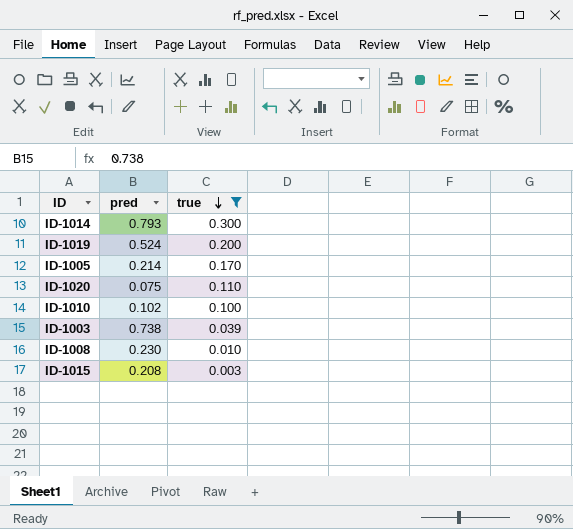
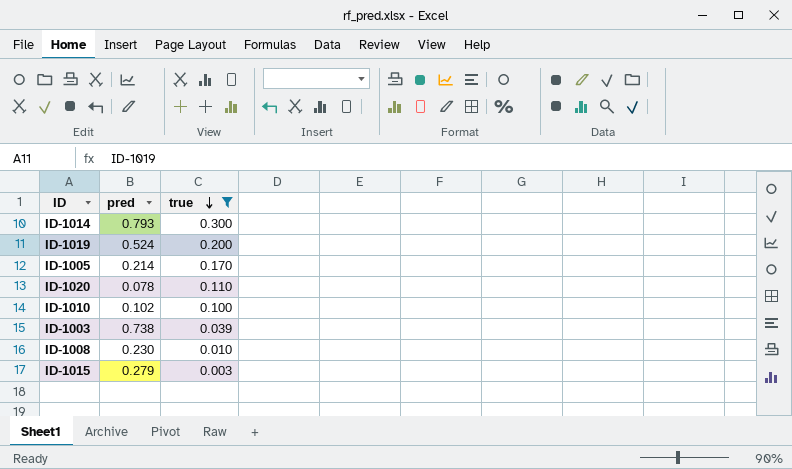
ID-1020 | pred: 0.075 -> 0.078
ID-1015 | pred: 0.208 -> 0.279

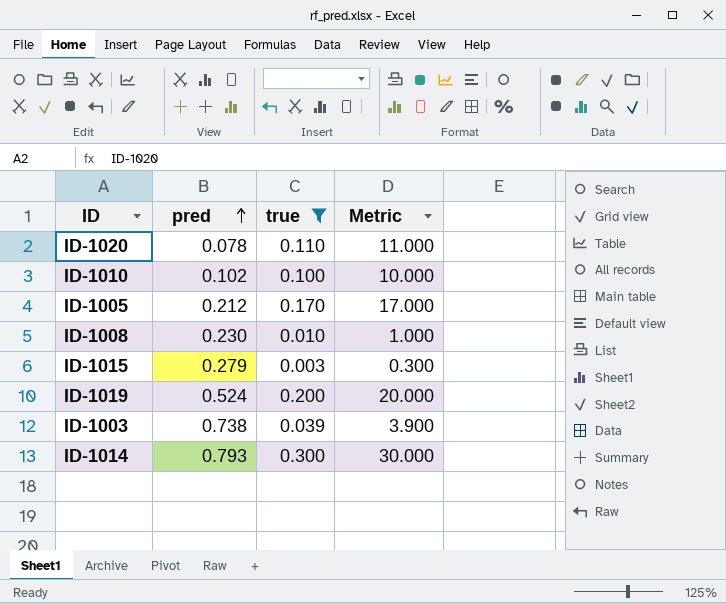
row order: true descending -> pred ascending
column Metric | formula: none -> [true] * 100
ID-1005 | pred: 0.214 -> 0.212

